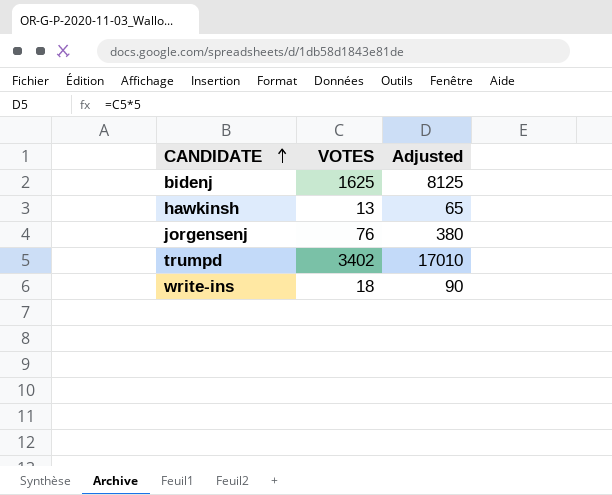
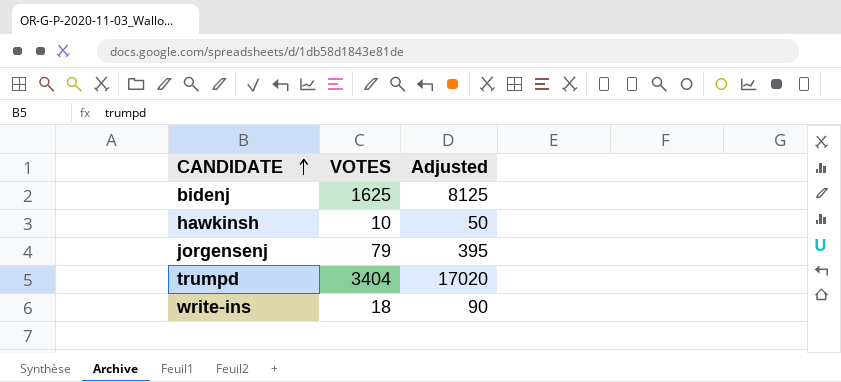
hawkinsh | VOTES: 13 -> 10
hawkinsh | Adjusted: 65 -> 50
jorgensenj | VOTES: 76 -> 79
jorgensenj | Adjusted: 380 -> 395
trumpd | VOTES: 3402 -> 3404
trumpd | Adjusted: 17010 -> 17020

